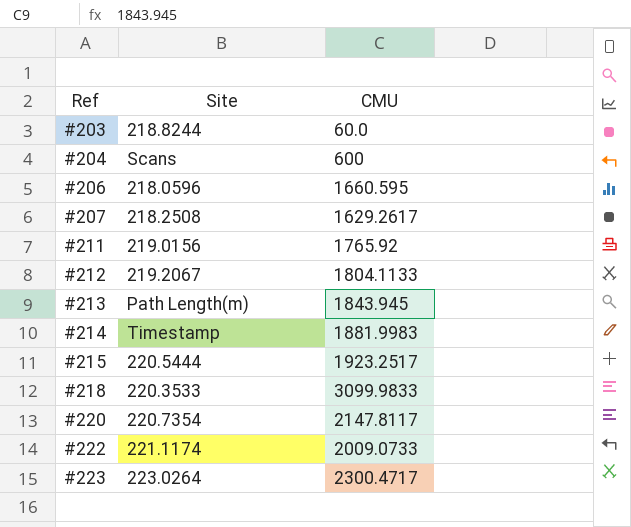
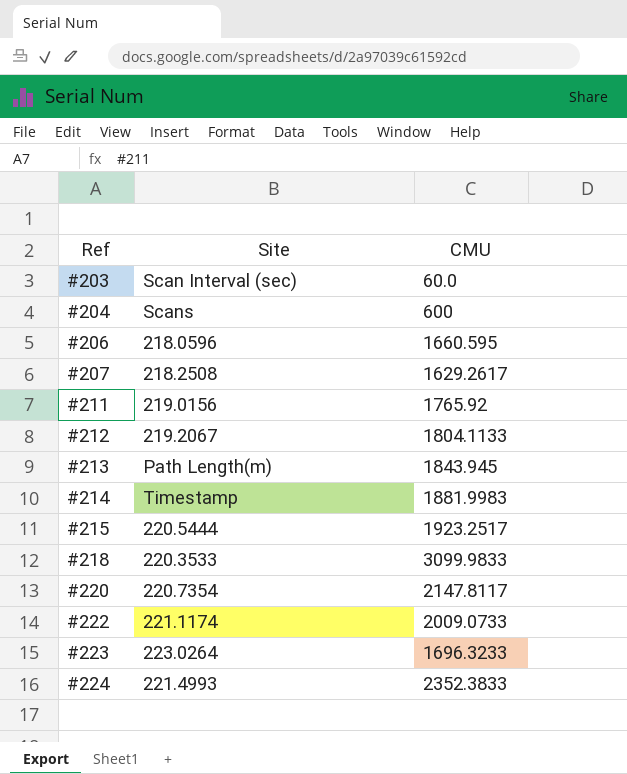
#203 | Site: 218.8244 -> Scan Interval (sec)
#223 | CMU: 2300.4717 -> 1696.3233
row #224: none -> 221.4993 | 2352.3833

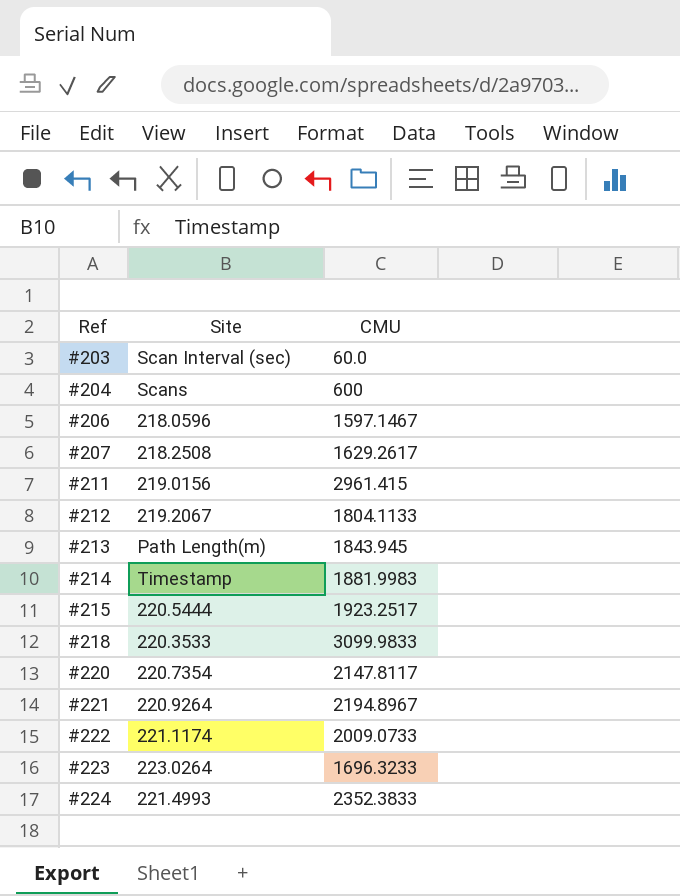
#206 | CMU: 1660.595 -> 1597.1467
#211 | CMU: 1765.92 -> 2961.415
row #221: none -> 220.9264 | 2194.8967

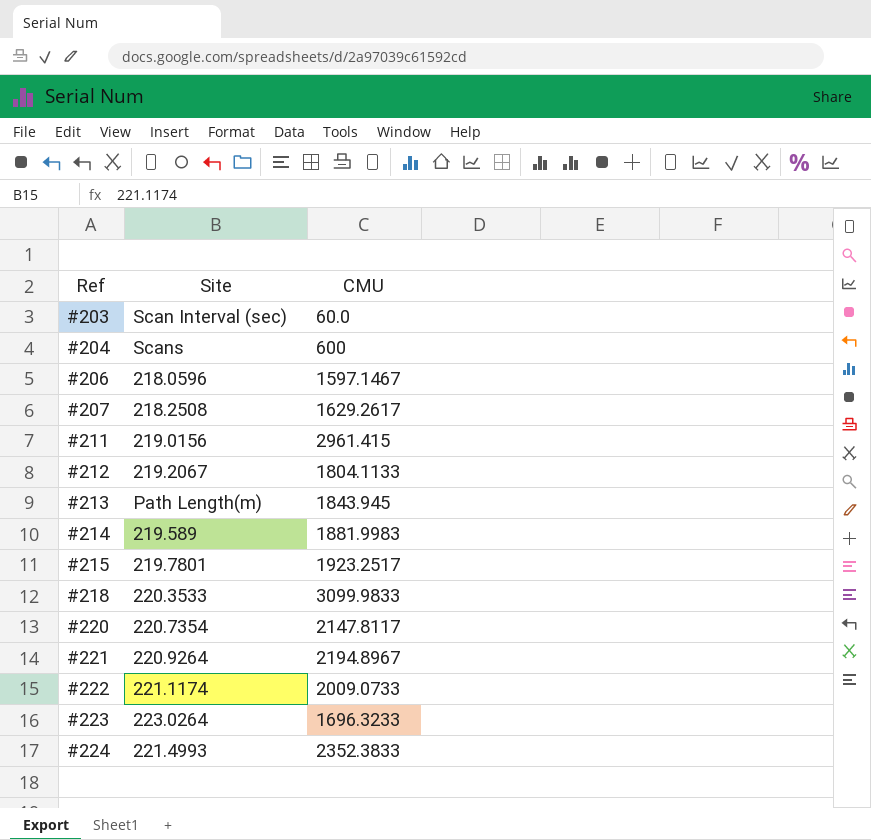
#214 | Site: Timestamp -> 219.589
#215 | Site: 220.5444 -> 219.7801

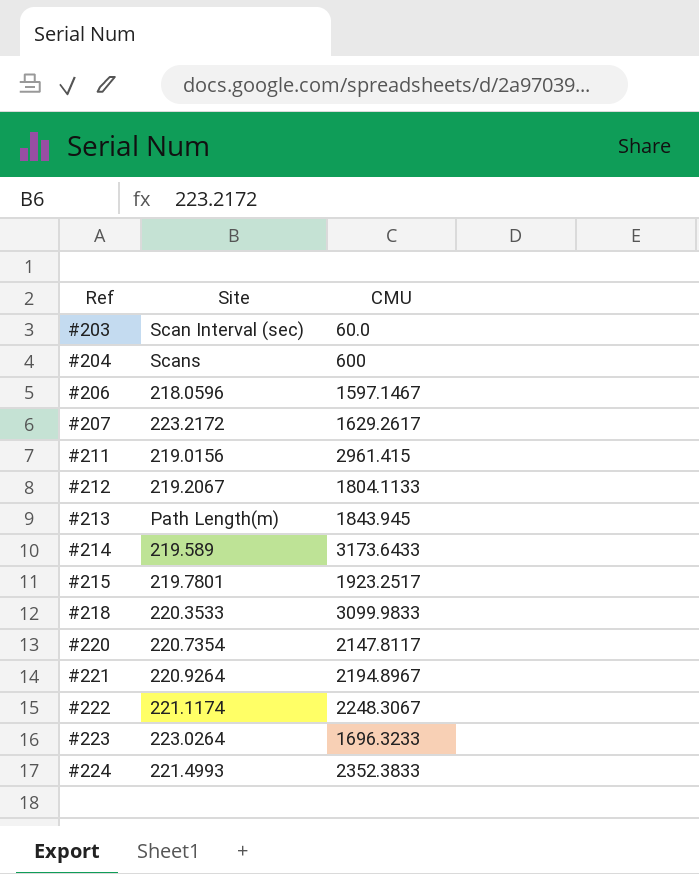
#207 | Site: 218.2508 -> 223.2172
#214 | CMU: 1881.9983 -> 3173.6433
#222 | CMU: 2009.0733 -> 2248.3067

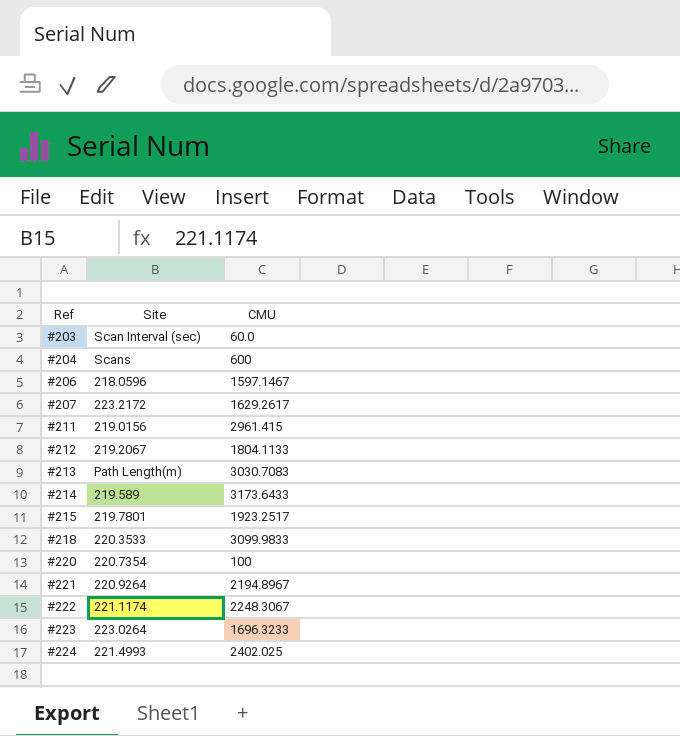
#213 | CMU: 1843.945 -> 3030.7083
#220 | CMU: 2147.8117 -> 100
#224 | CMU: 2352.3833 -> 2402.025

